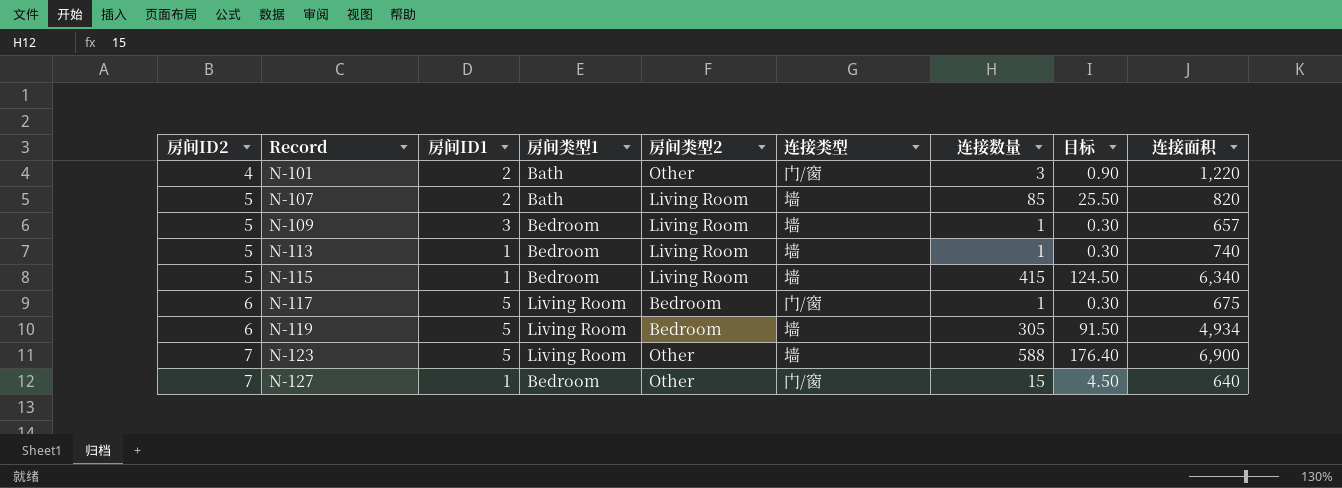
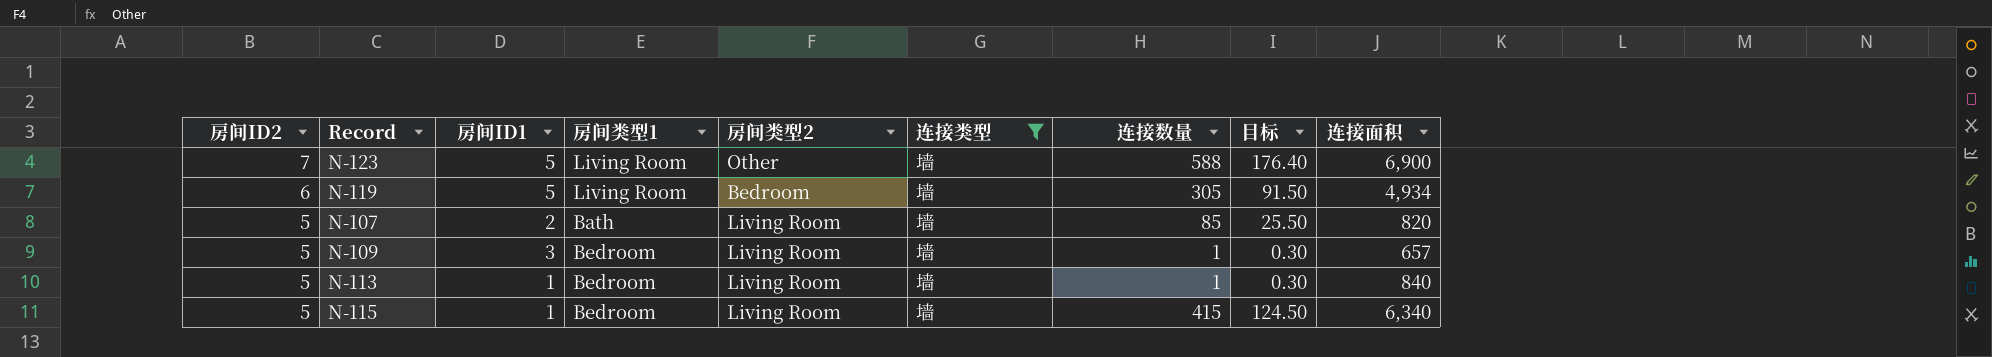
filter: none -> 连接类型 = 墙
row order: 房间ID2 ascending -> 房间ID2 descending
N-113 | 连接面积: 740 -> 840

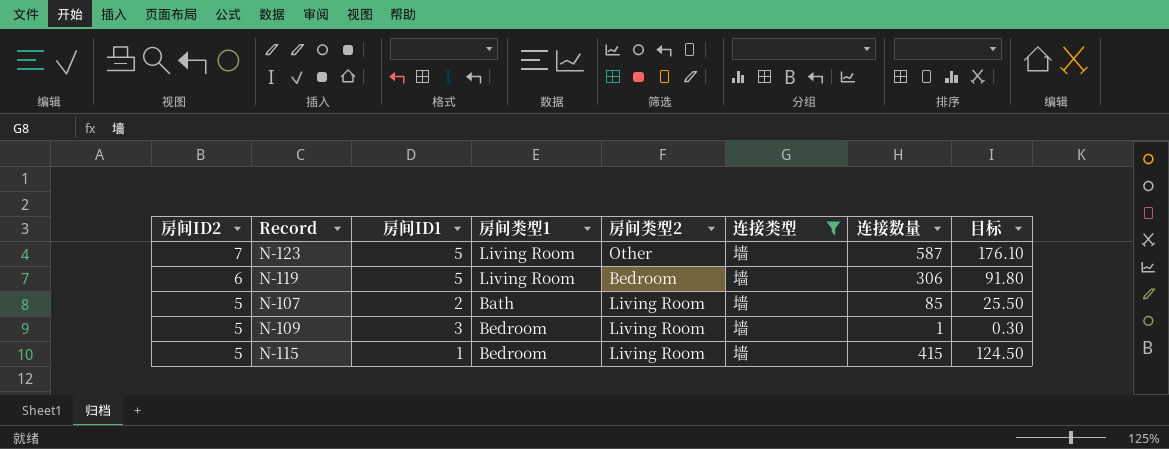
column 连接面积 | position: 9 -> none
row N-113: 5 | 1 | Bedroom | Living Room | 墙 | 1 | 0.30 | 840 -> none
N-123 | 连接数量: 588 -> 587
N-123 | 目标: 176.40 -> 176.10
N-119 | 连接数量: 305 -> 306
N-119 | 目标: 91.50 -> 91.80

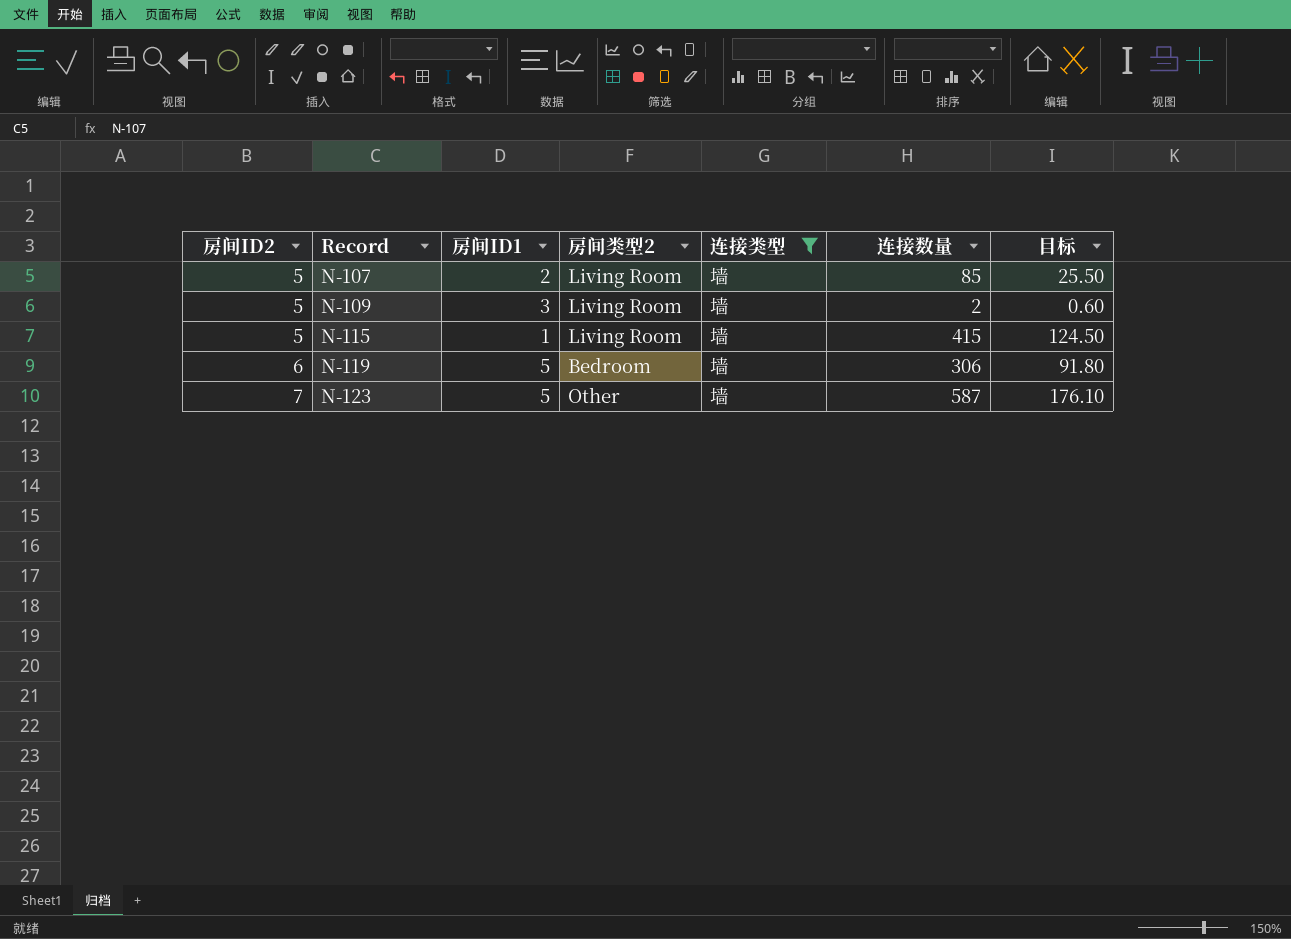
row order: 房间ID2 descending -> 房间ID2 ascending
column 房间类型1 | position: 4 -> none
N-109 | 连接数量: 1 -> 2
N-109 | 目标: 0.30 -> 0.60

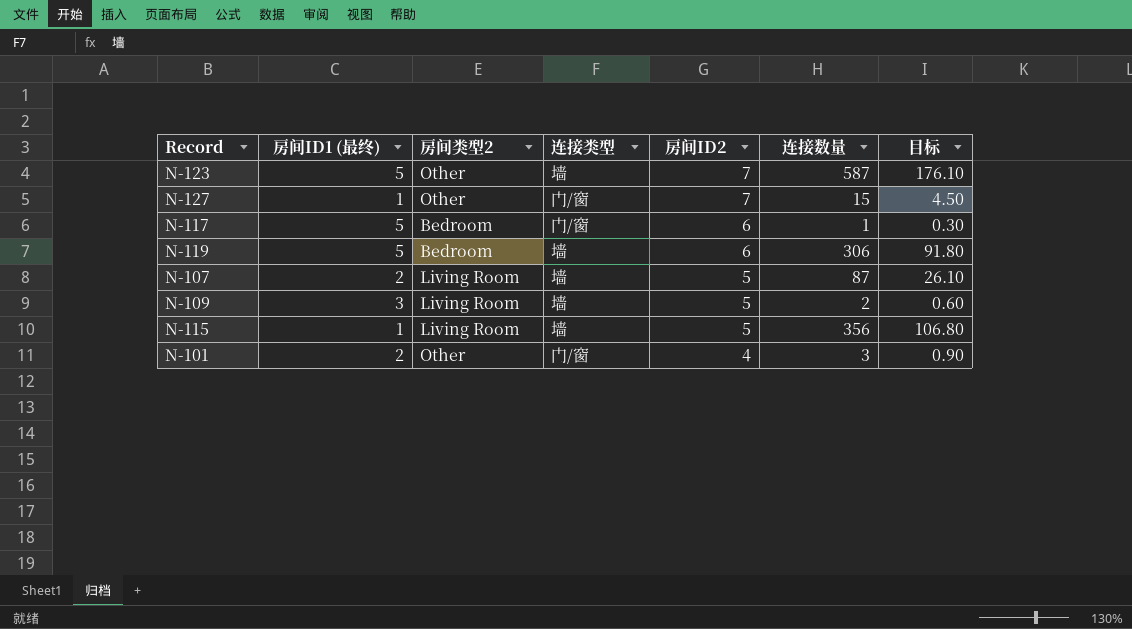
filter: 连接类型 = 墙 -> none
row order: 房间ID2 ascending -> 房间ID2 descending
column name: 房间ID1 -> 房间ID1 (最终)
column 房间ID2 | position: 1 -> 5
N-107 | 连接数量: 85 -> 87
N-107 | 目标: 25.50 -> 26.10
N-115 | 连接数量: 415 -> 356
N-115 | 目标: 124.50 -> 106.80

